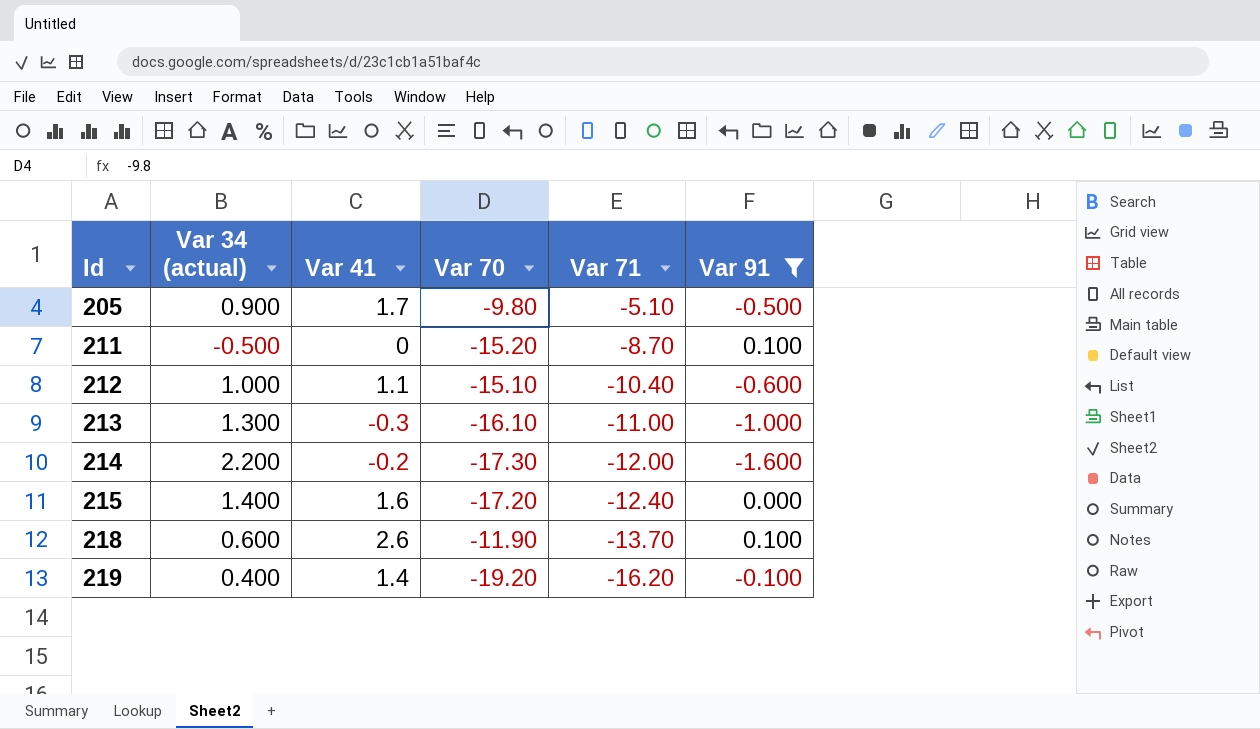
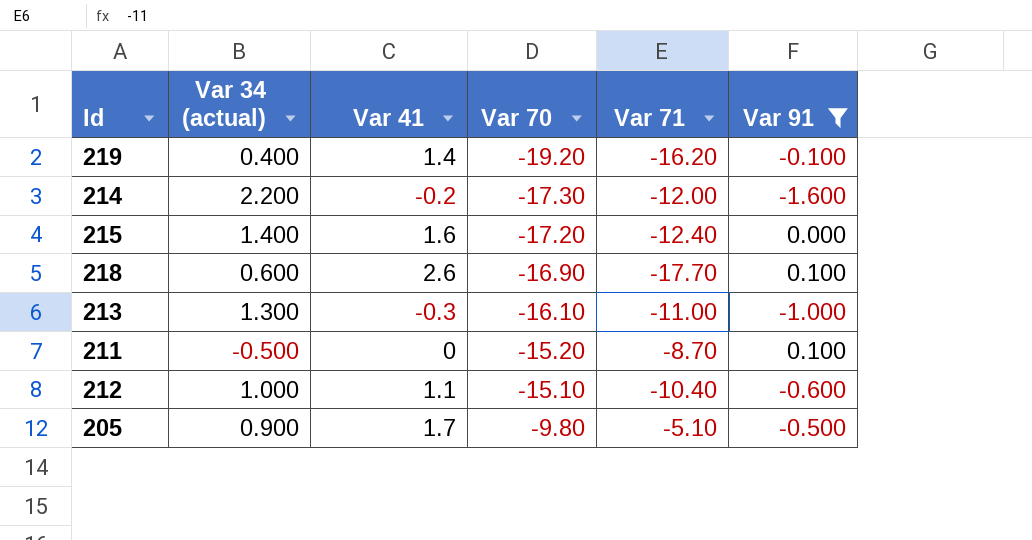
row order: Id ascending -> Var 70 ascending
218 | Var 70: -11.90 -> -16.90
218 | Var 71: -13.70 -> -17.70

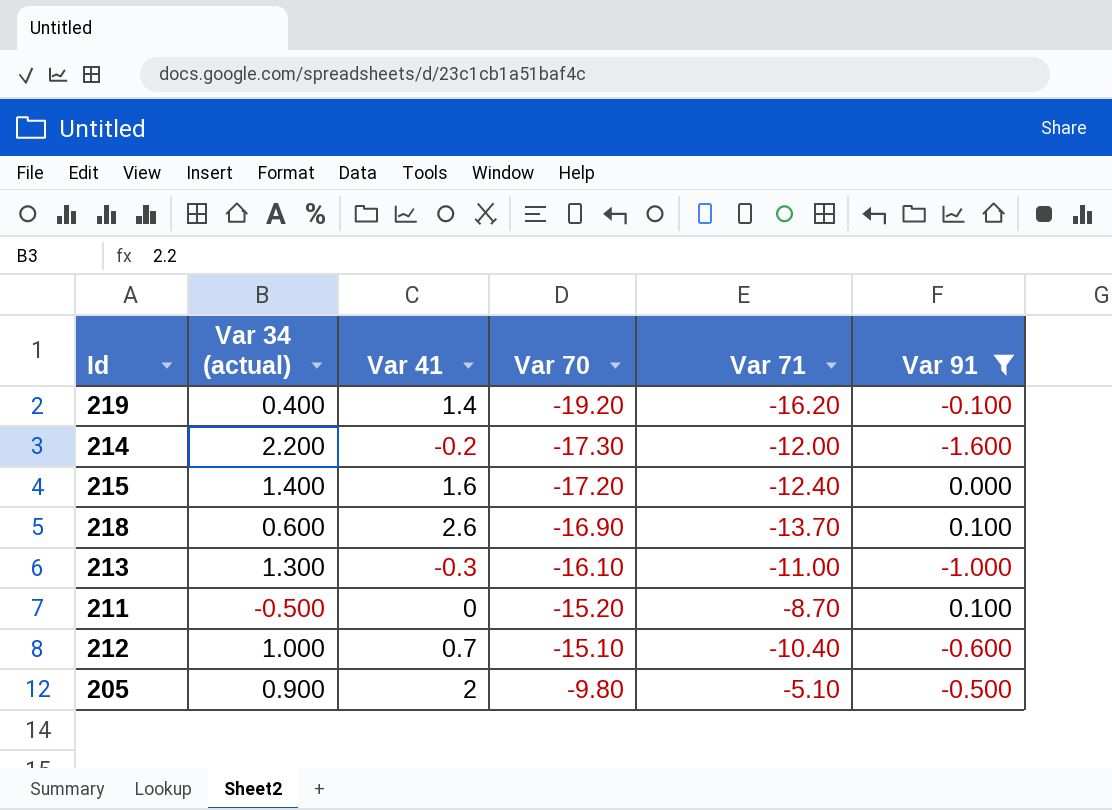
218 | Var 71: -17.70 -> -13.70
212 | Var 41: 1.1 -> 0.7
205 | Var 41: 1.7 -> 2

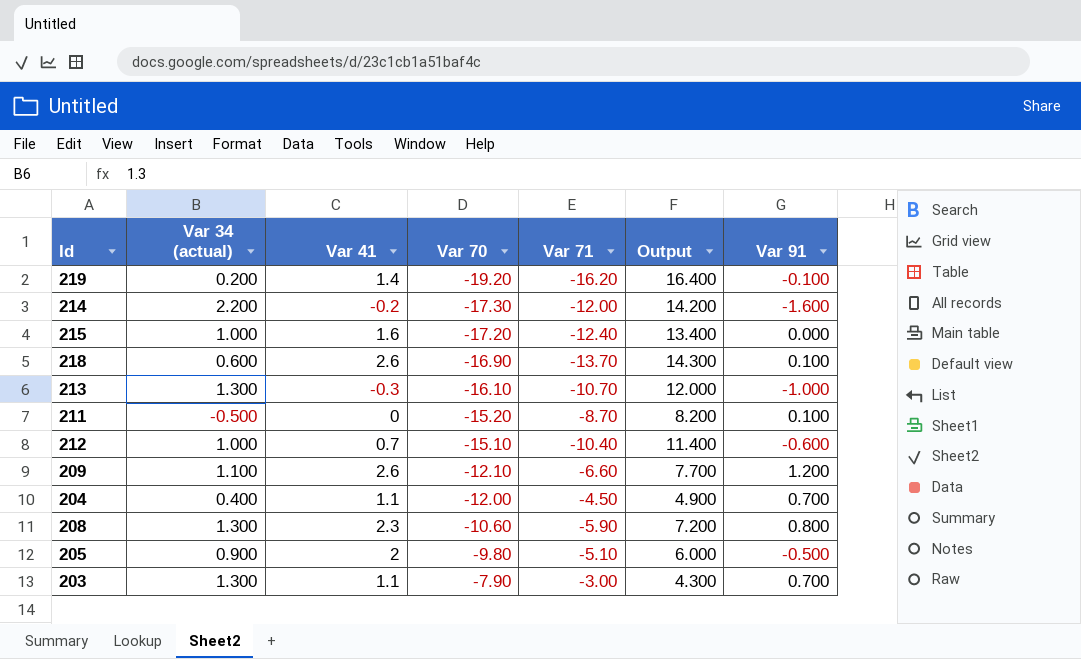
filter: Var 91 <= 0.100 -> none
column Output | formula: none -> [Var 34 (actual)] - [Var 71]
219 | Var 34 (actual): 0.400 -> 0.200
215 | Var 34 (actual): 1.400 -> 1.000
213 | Var 71: -11.00 -> -10.70

